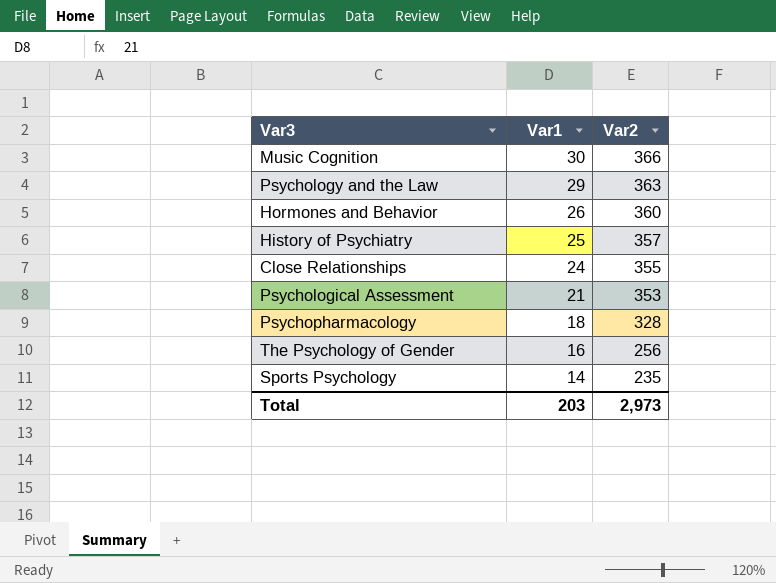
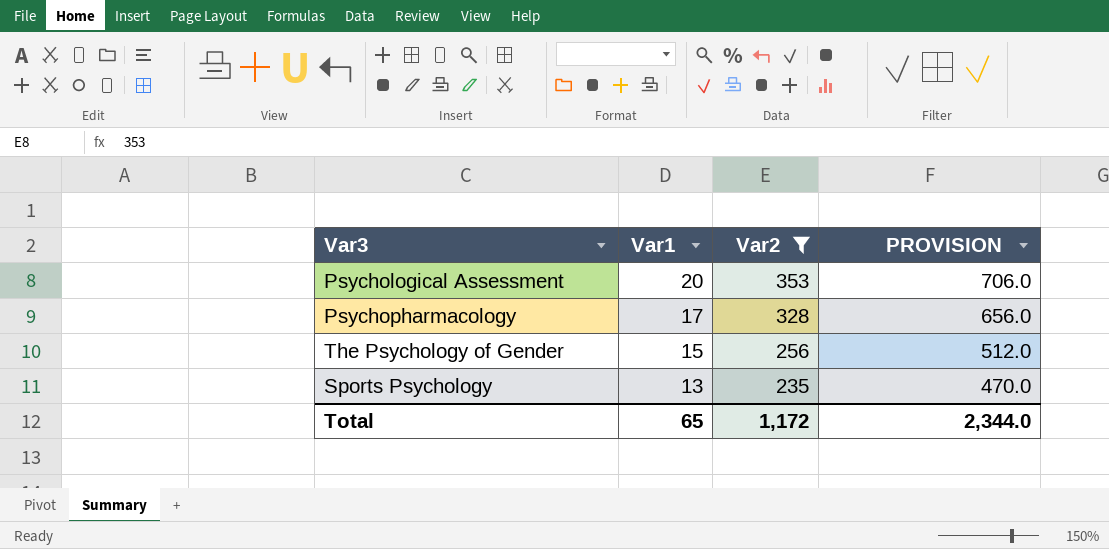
filter: none -> Var2 <= 353
column PROVISION | formula: none -> [Var2] * 2
Psychological Assessment | Var1: 21 -> 20
Psychopharmacology | Var1: 18 -> 17
The Psychology of Gender | Var1: 16 -> 15
Sports Psychology | Var1: 14 -> 13
Total | Var1: 203 -> 65
Total | Var2: 2,973 -> 1,172

